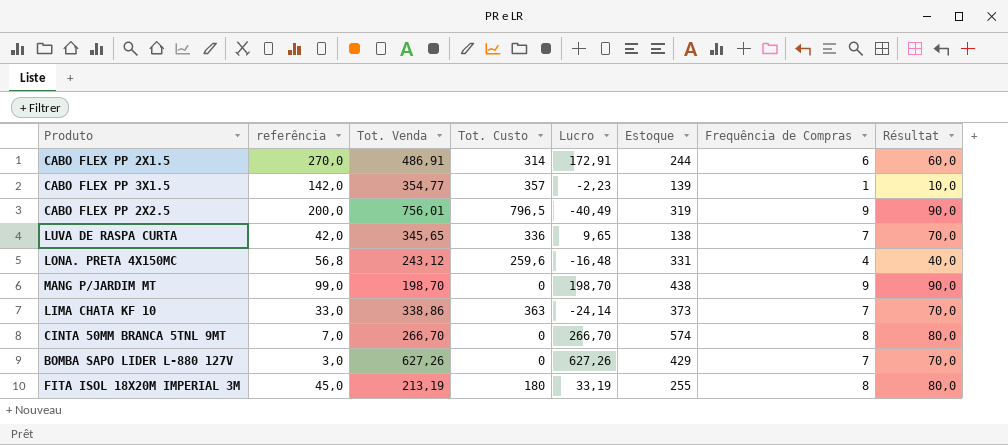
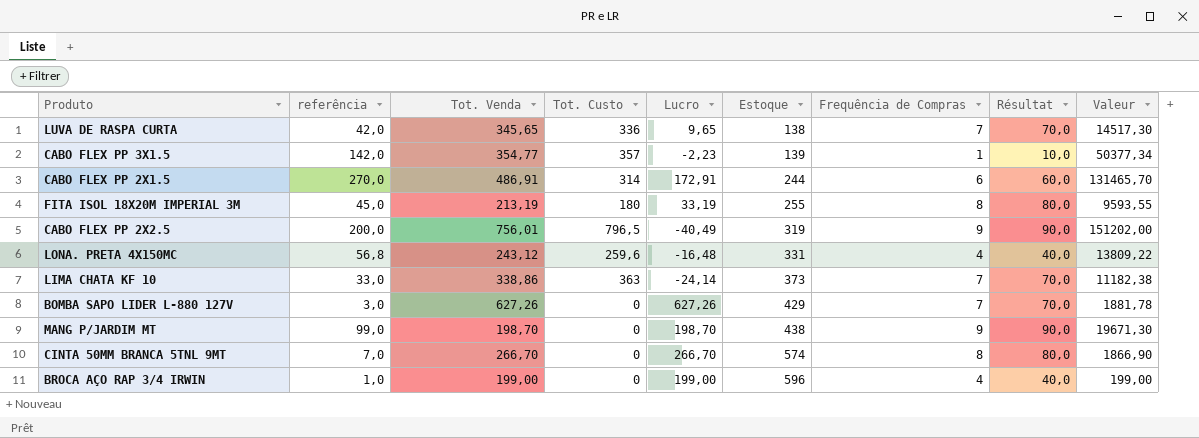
row order: none -> Estoque ascending
column Valeur | formula: none -> [referência] * [Tot. Venda]
row BROCA AÇO RAP 3/4 IRWIN: none -> 1,0 | 199,00 | 0 | 199,00 | 596 | 4 | 40,0 | 199,00

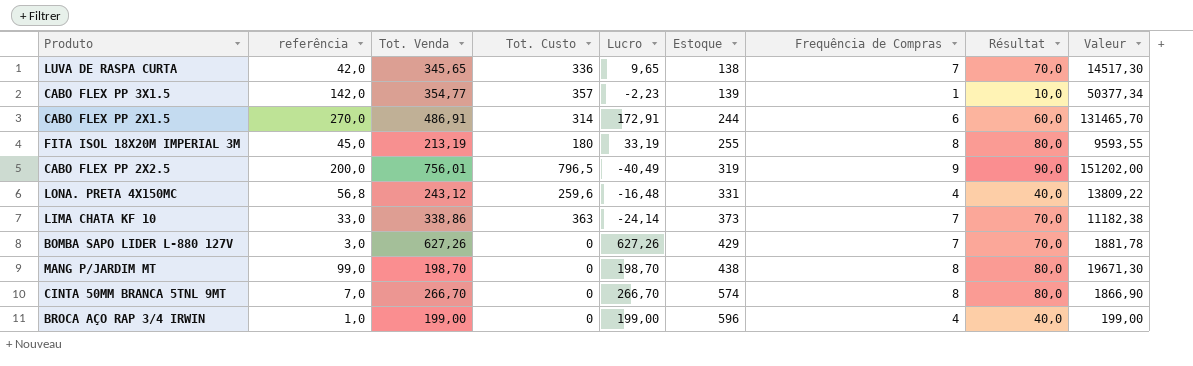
MANG P/JARDIM MT | Frequência de Compras: 9 -> 8
MANG P/JARDIM MT | Résultat: 90,0 -> 80,0

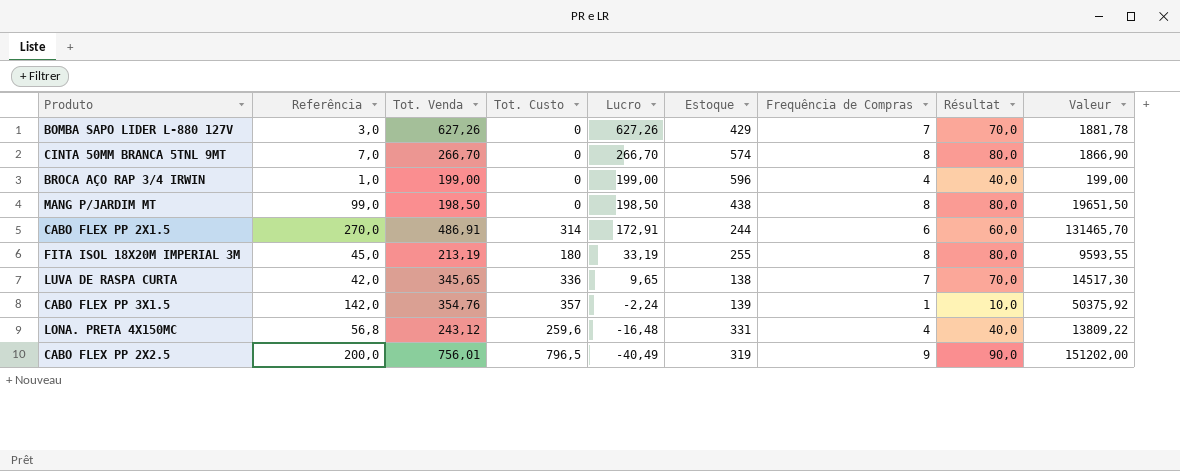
row order: Estoque ascending -> Lucro descending
column name: referência -> Referência
row LIMA CHATA KF 10: 33,0 | 338,86 | 363 | -24,14 | 373 | 7 | 70,0 | 11182,38 -> none
MANG P/JARDIM MT | Tot. Venda: 198,70 -> 198,50
MANG P/JARDIM MT | Lucro: 198,70 -> 198,50
MANG P/JARDIM MT | Valeur: 19671,30 -> 19651,50
CABO FLEX PP 3X1.5 | Tot. Venda: 354,77 -> 354,76
CABO FLEX PP 3X1.5 | Lucro: -2,23 -> -2,24
CABO FLEX PP 3X1.5 | Valeur: 50377,34 -> 50375,92

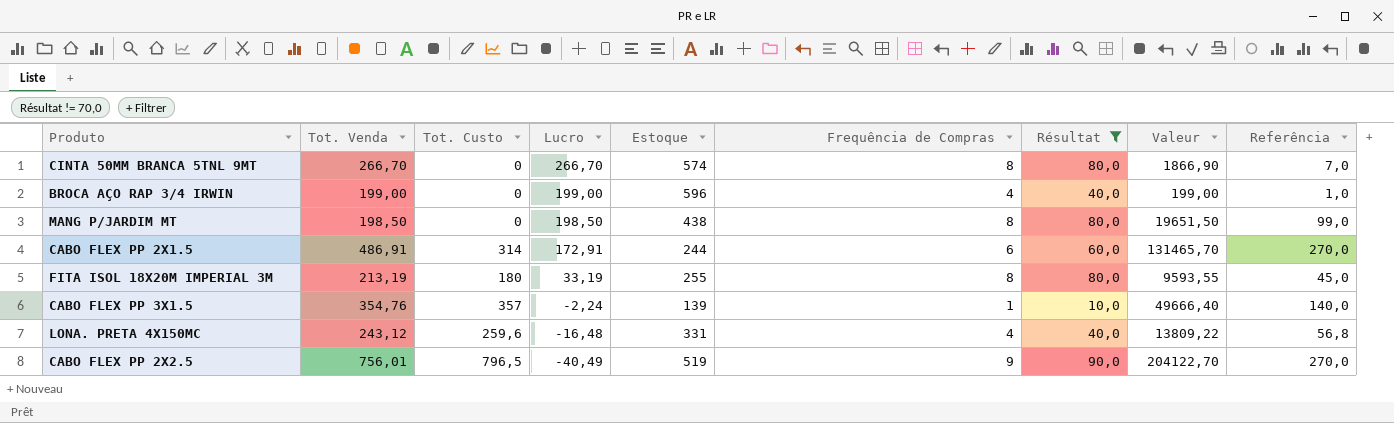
filter: none -> Résultat != 70,0
column Referência | position: 2 -> 9
CABO FLEX PP 3X1.5 | Valeur: 50375,92 -> 49666,40
CABO FLEX PP 3X1.5 | Referência: 142,0 -> 140,0
CABO FLEX PP 2X2.5 | Estoque: 319 -> 519
CABO FLEX PP 2X2.5 | Valeur: 151202,00 -> 204122,70
CABO FLEX PP 2X2.5 | Referência: 200,0 -> 270,0

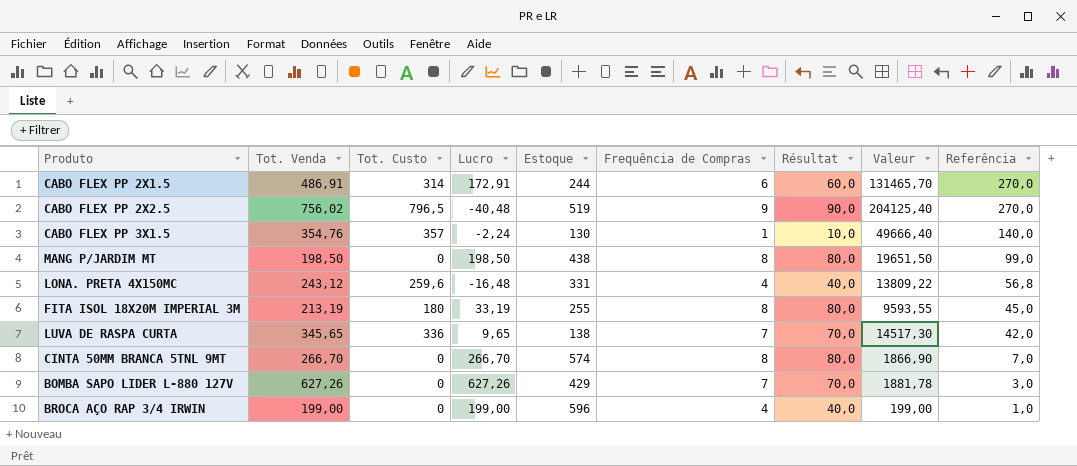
filter: Résultat != 70,0 -> none
row order: Lucro descending -> Referência descending
CABO FLEX PP 2X2.5 | Tot. Venda: 756,01 -> 756,02
CABO FLEX PP 2X2.5 | Lucro: -40,49 -> -40,48
CABO FLEX PP 2X2.5 | Valeur: 204122,70 -> 204125,40
CABO FLEX PP 3X1.5 | Estoque: 139 -> 130

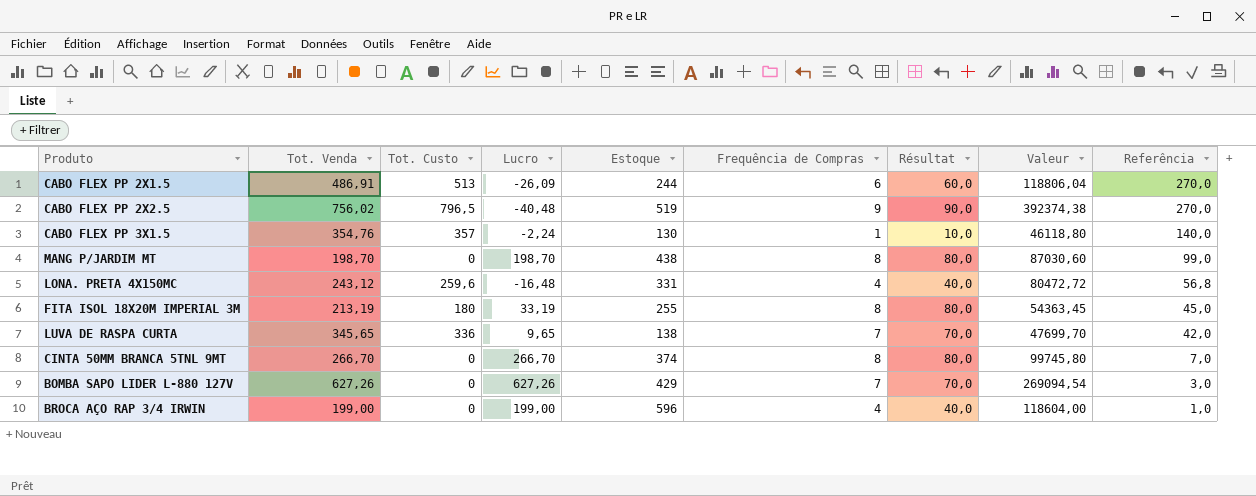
column Valeur | formula: [Tot. Venda] * [Referência] -> [Tot. Venda] * [Estoque]
CABO FLEX PP 2X1.5 | Tot. Custo: 314 -> 513
CABO FLEX PP 2X1.5 | Lucro: 172,91 -> -26,09
MANG P/JARDIM MT | Tot. Venda: 198,50 -> 198,70
MANG P/JARDIM MT | Lucro: 198,50 -> 198,70
CINTA 50MM BRANCA 5TNL 9MT | Estoque: 574 -> 374

